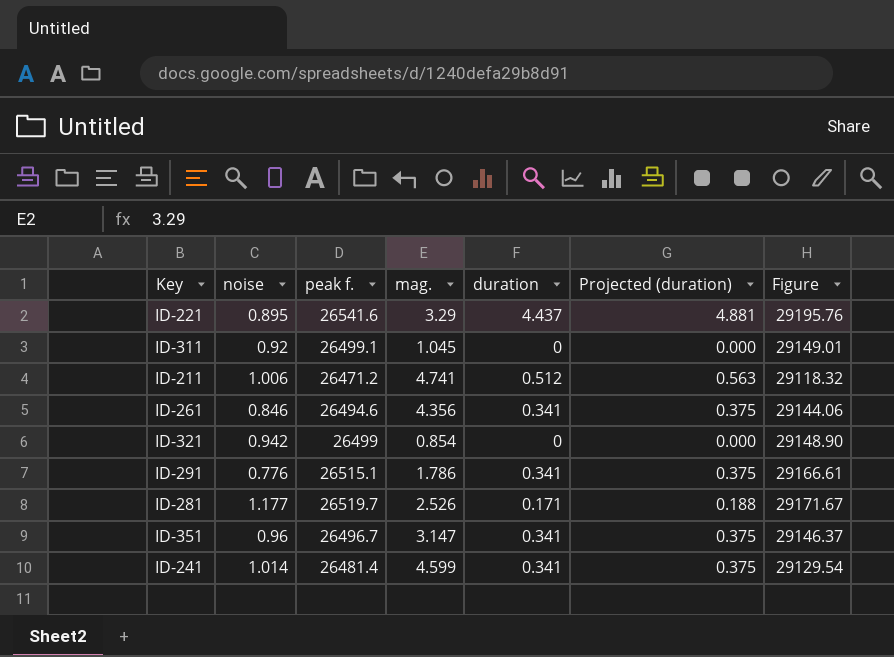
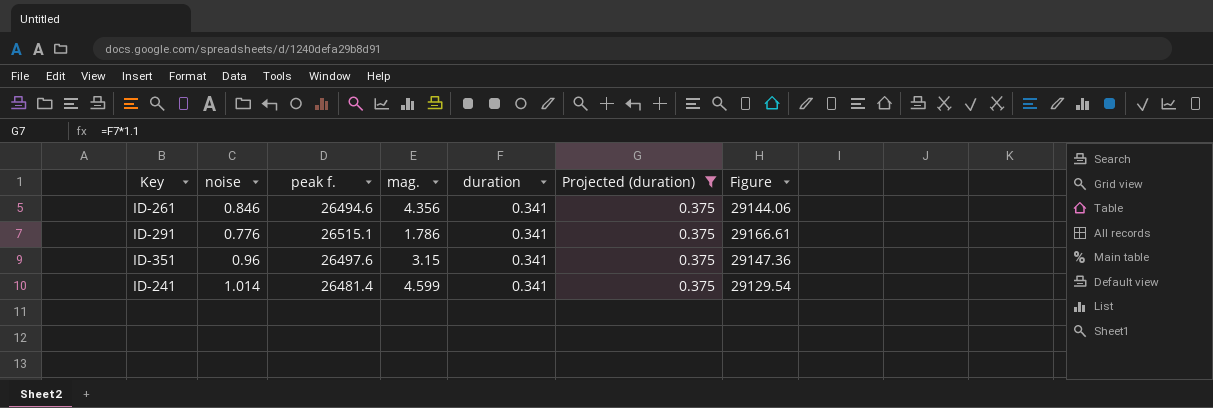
filter: none -> Projected (duration) = 0.375
ID-351 | peak f.: 26496.7 -> 26497.6
ID-351 | mag.: 3.147 -> 3.15
ID-351 | Figure: 29146.37 -> 29147.36

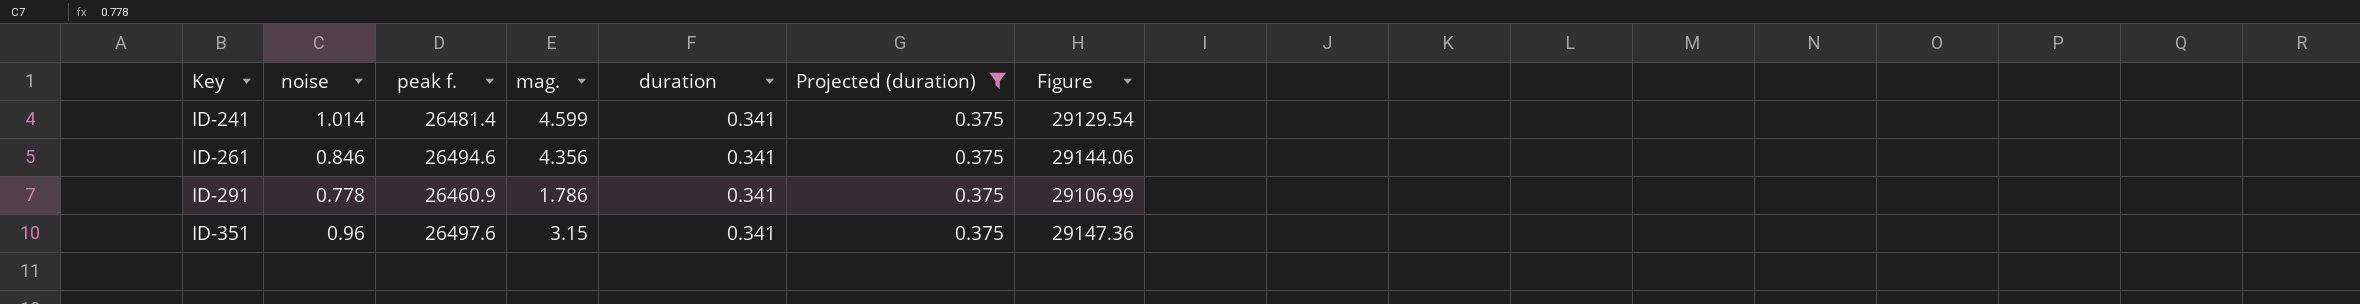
row order: none -> Key ascending
ID-291 | noise: 0.776 -> 0.778
ID-291 | peak f.: 26515.1 -> 26460.9
ID-291 | Figure: 29166.61 -> 29106.99

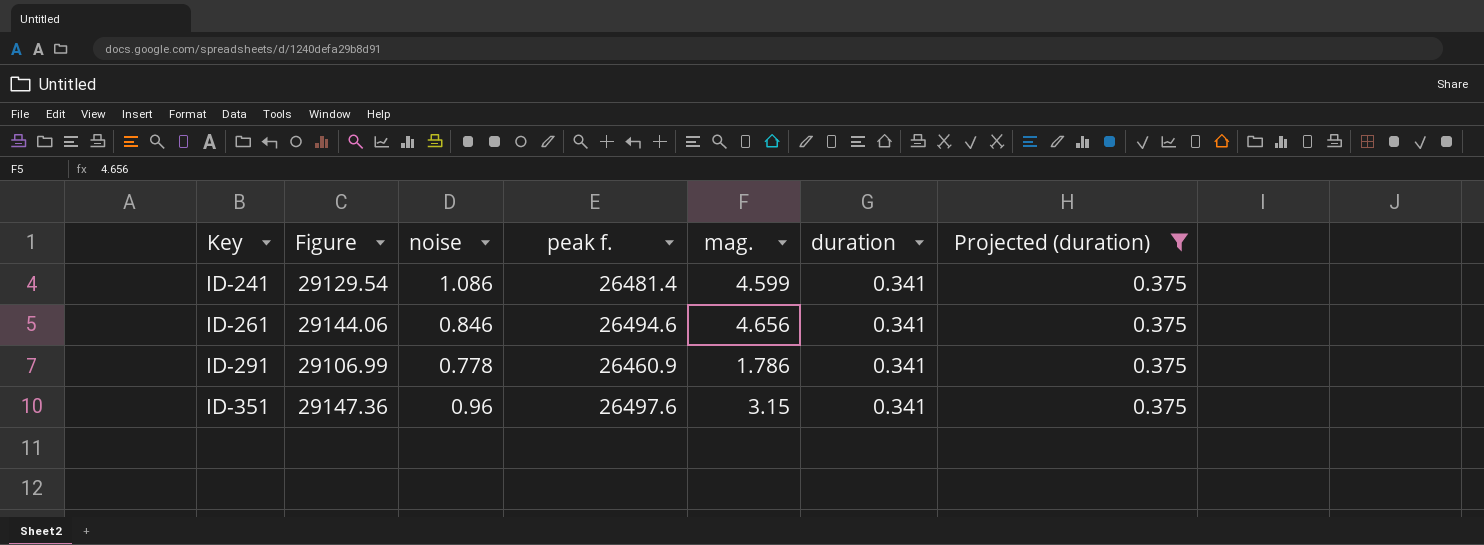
column Figure | position: 7 -> 2
ID-241 | noise: 1.014 -> 1.086
ID-261 | mag.: 4.356 -> 4.656

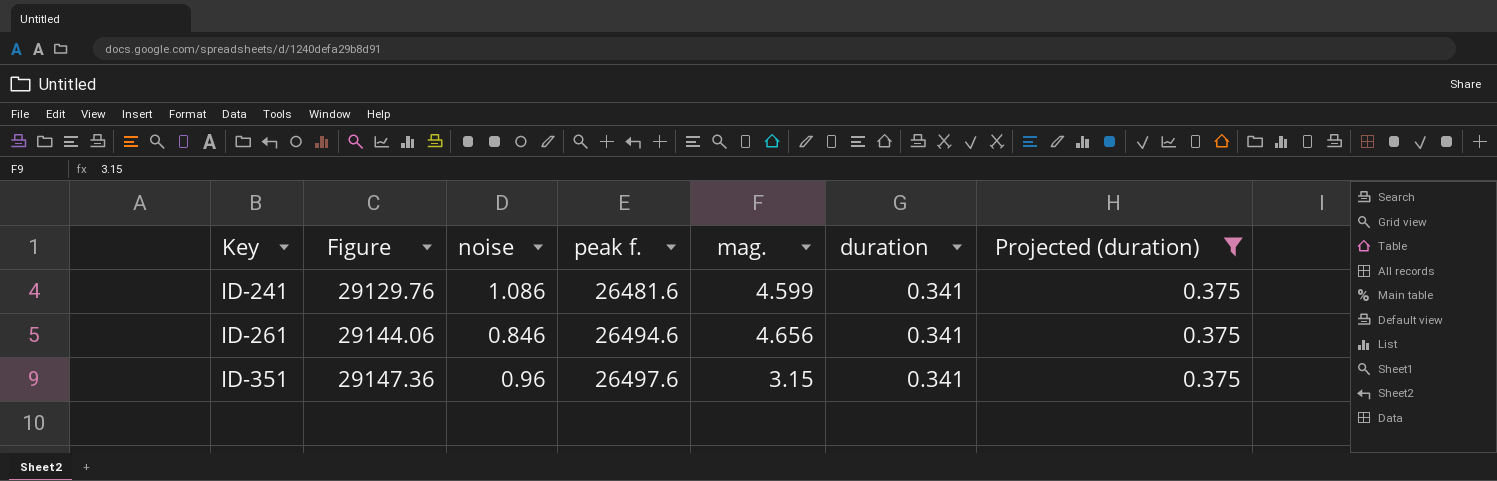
row ID-291: 29106.99 | 0.778 | 26460.9 | 1.786 | 0.341 | 0.375 -> none
ID-241 | Figure: 29129.54 -> 29129.76
ID-241 | peak f.: 26481.4 -> 26481.6

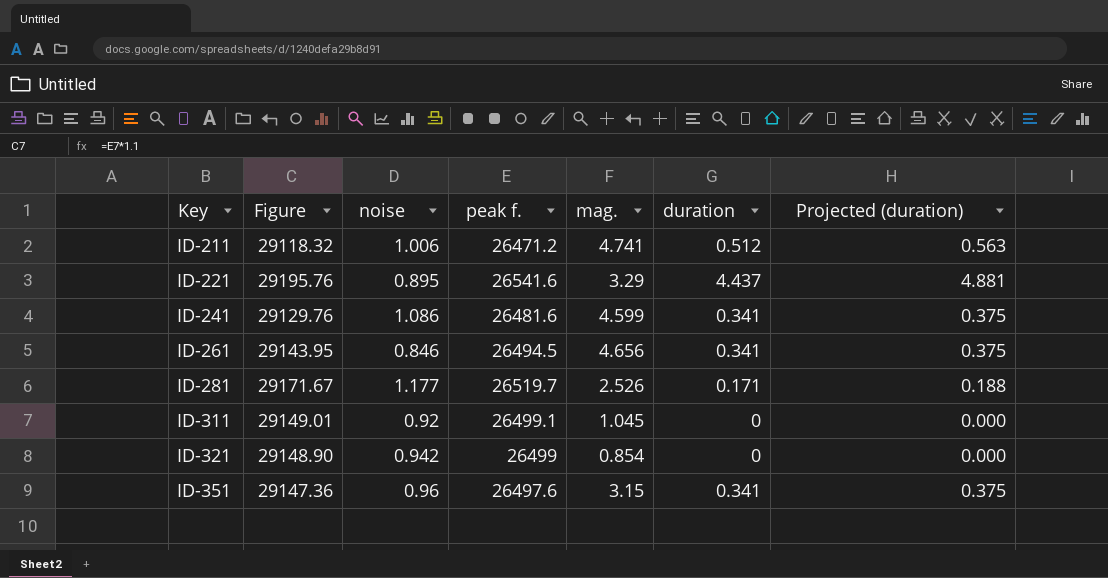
filter: Projected (duration) = 0.375 -> none
ID-261 | Figure: 29144.06 -> 29143.95
ID-261 | peak f.: 26494.6 -> 26494.5

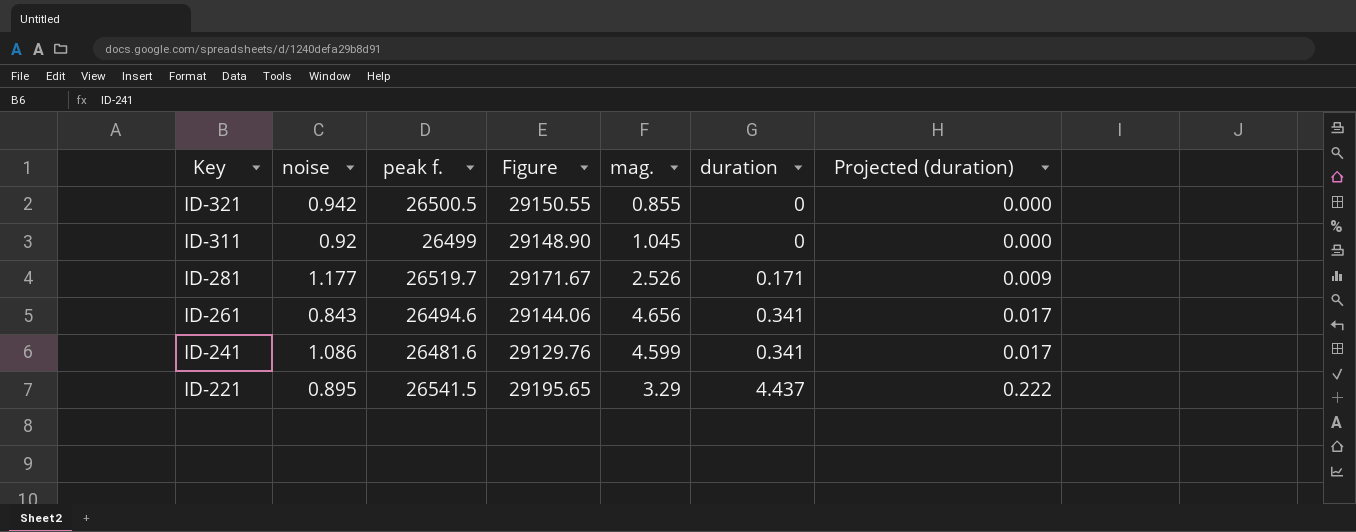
row order: Key ascending -> Key descending
column Figure | position: 2 -> 4
column Projected (duration) | formula: [duration] * 1.1 -> [duration] * 0.05
row ID-211: 29118.32 | 1.006 | 26471.2 | 4.741 | 0.512 | 0.563 -> none
row ID-351: 29147.36 | 0.96 | 26497.6 | 3.15 | 0.341 | 0.375 -> none
ID-321 | peak f.: 26499 -> 26500.5
ID-321 | Figure: 29148.90 -> 29150.55
ID-321 | mag.: 0.854 -> 0.855
ID-311 | peak f.: 26499.1 -> 26499
ID-311 | Figure: 29149.01 -> 29148.90
ID-261 | noise: 0.846 -> 0.843
ID-261 | peak f.: 26494.5 -> 26494.6
ID-261 | Figure: 29143.95 -> 29144.06
ID-221 | peak f.: 26541.6 -> 26541.5
ID-221 | Figure: 29195.76 -> 29195.65

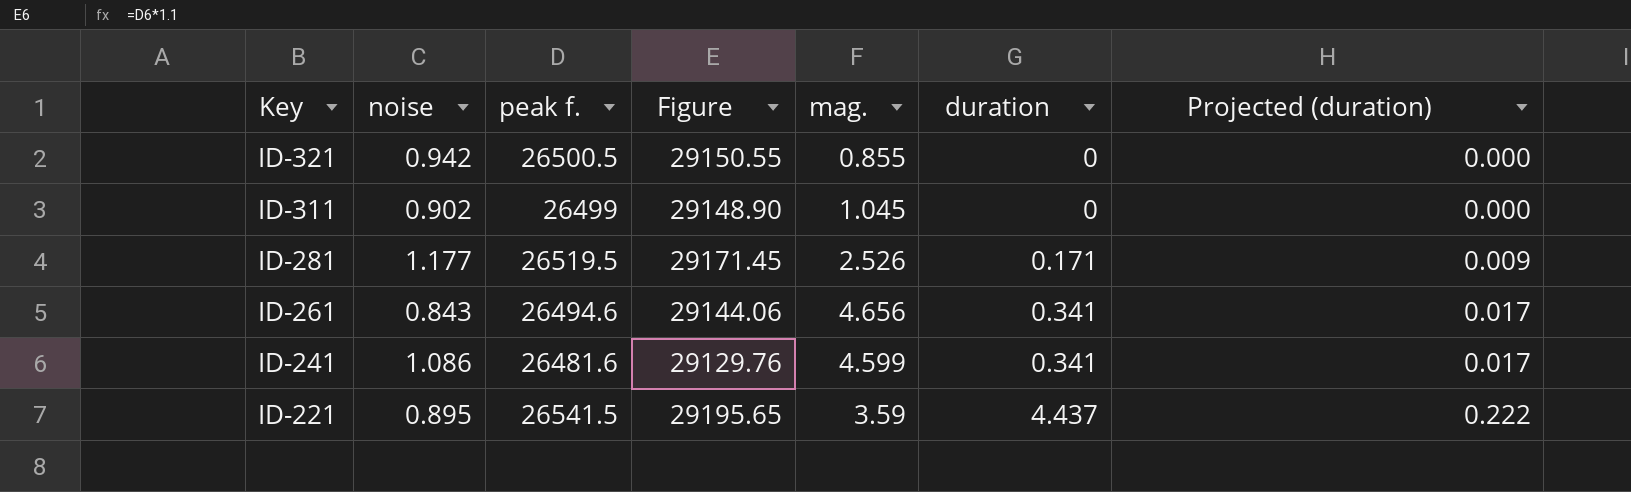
ID-311 | noise: 0.92 -> 0.902
ID-281 | peak f.: 26519.7 -> 26519.5
ID-281 | Figure: 29171.67 -> 29171.45
ID-221 | mag.: 3.29 -> 3.59

